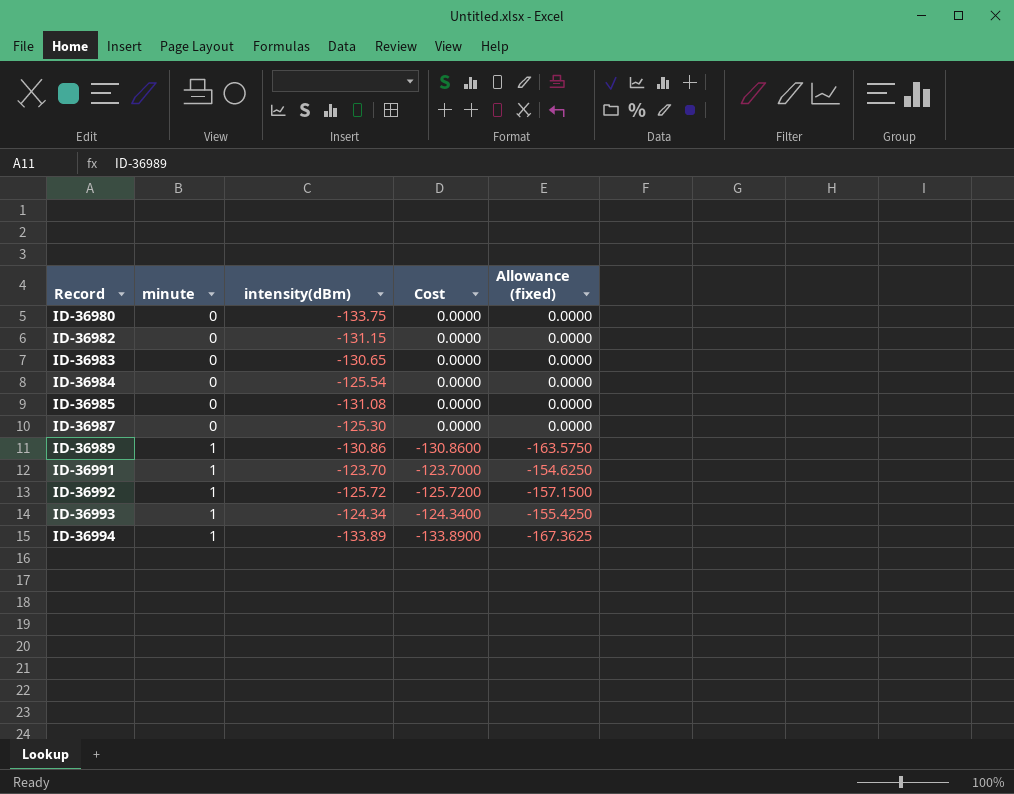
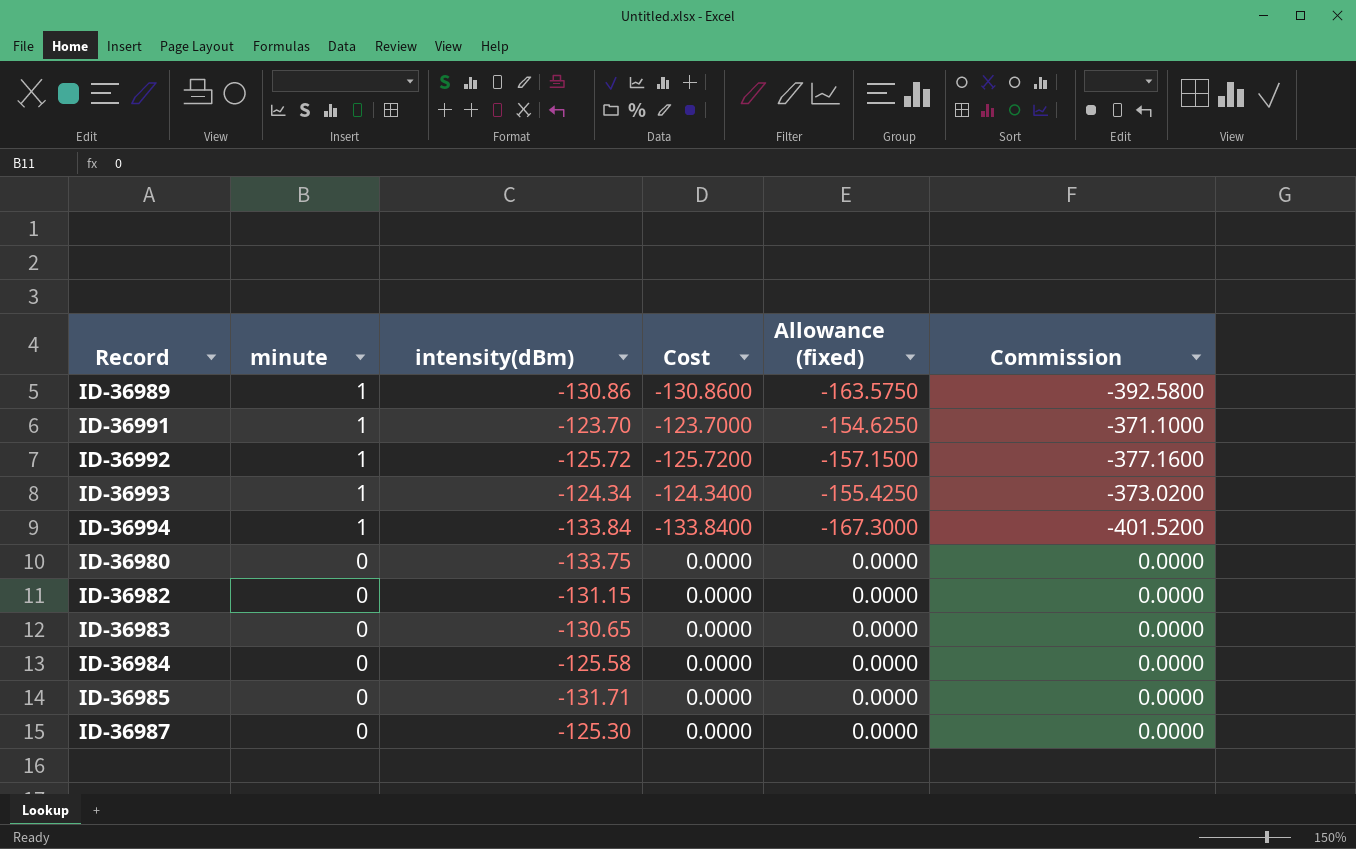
row order: Record ascending -> minute descending
column Commission | formula: none -> [Cost] * 3
ID-36994 | intensity(dBm): -133.89 -> -133.84
ID-36994 | Cost: -133.8900 -> -133.8400
ID-36994 | Allowance (fixed): -167.3625 -> -167.3000
ID-36984 | intensity(dBm): -125.54 -> -125.58
ID-36985 | intensity(dBm): -131.08 -> -131.71

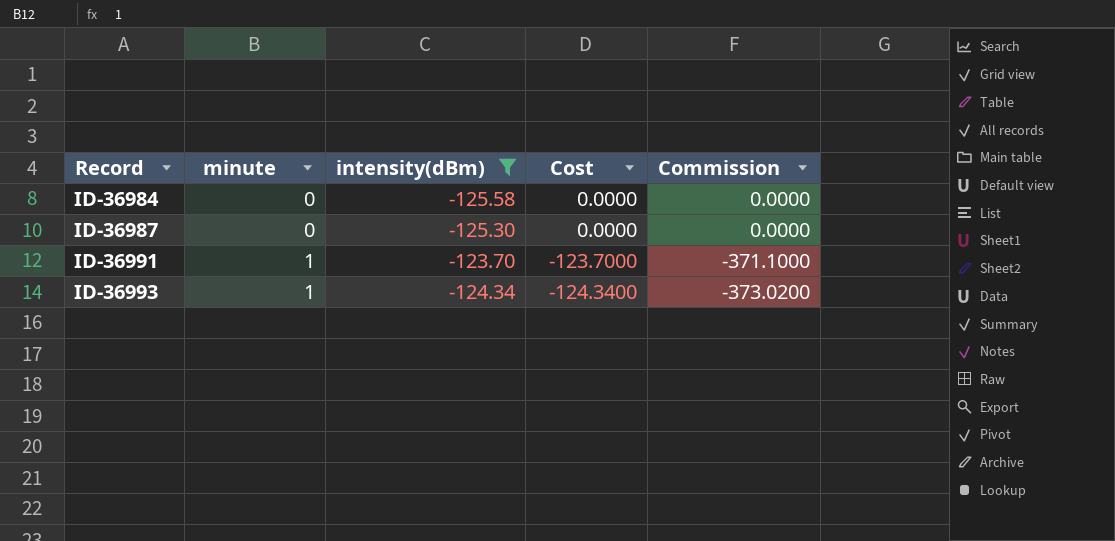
filter: none -> intensity(dBm) >= -125.58
row order: minute descending -> Record ascending
column Allowance (fixed) | formula: [Cost] * 1.25 -> none

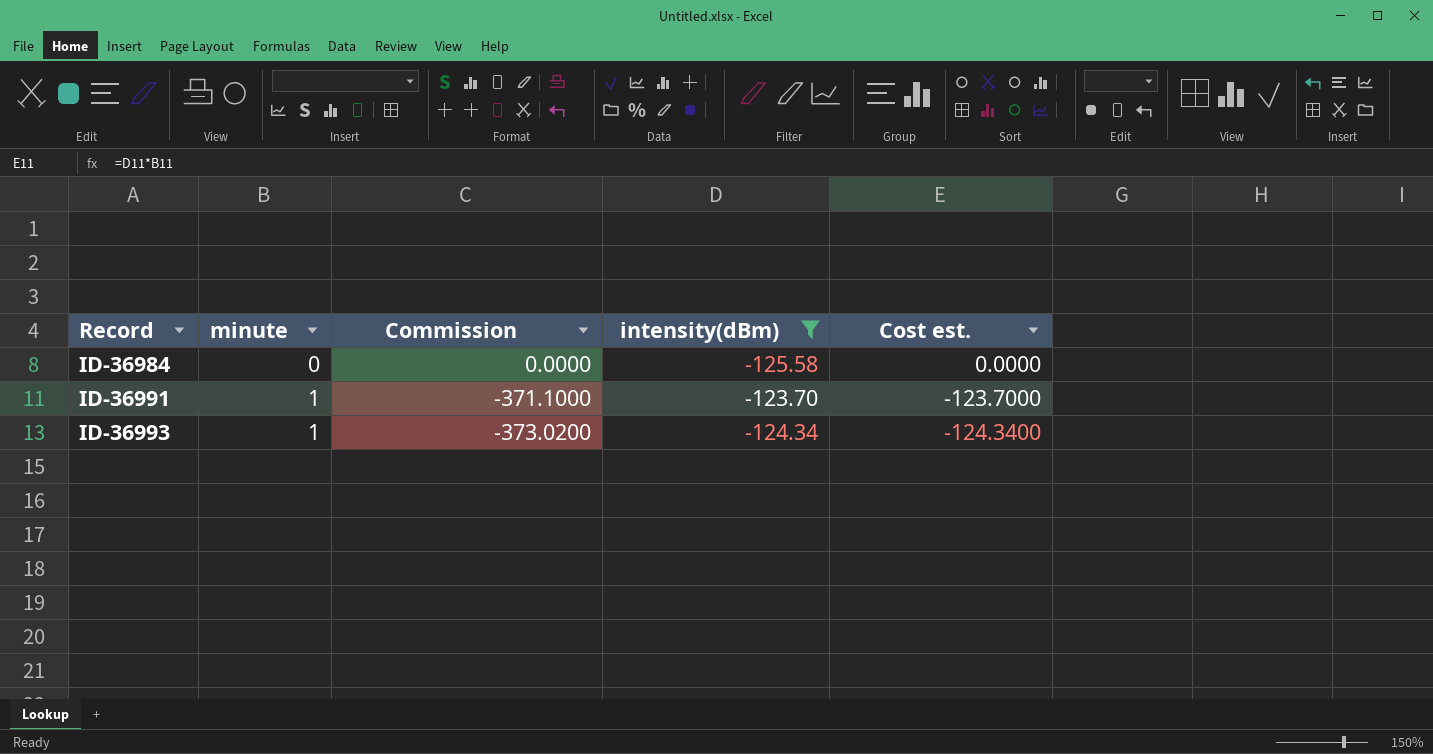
column Commission | position: 5 -> 3
column name: Cost -> Cost est.
row ID-36987: 0 | -125.30 | 0.0000 | 0.0000 -> none

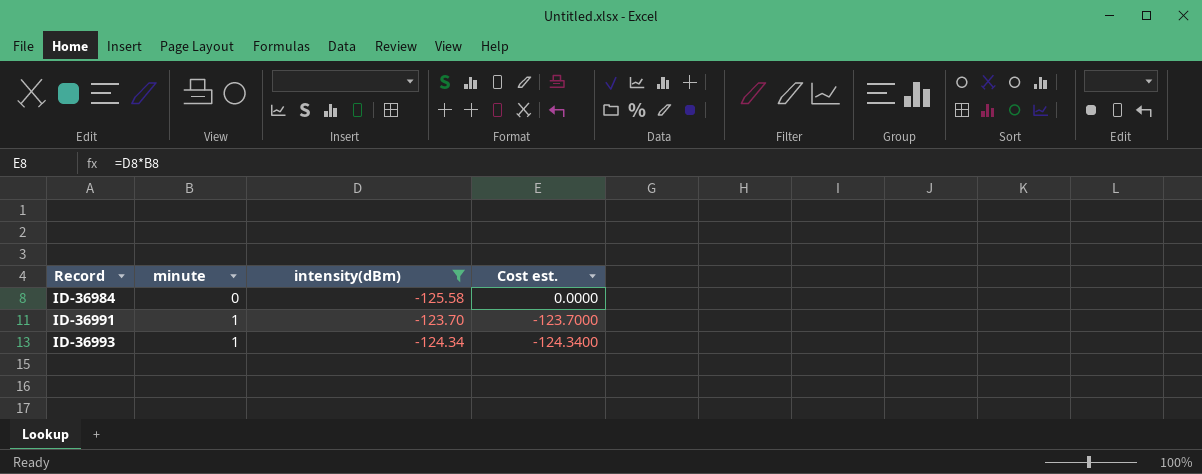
column Commission | formula: [Cost est.] * 3 -> none

